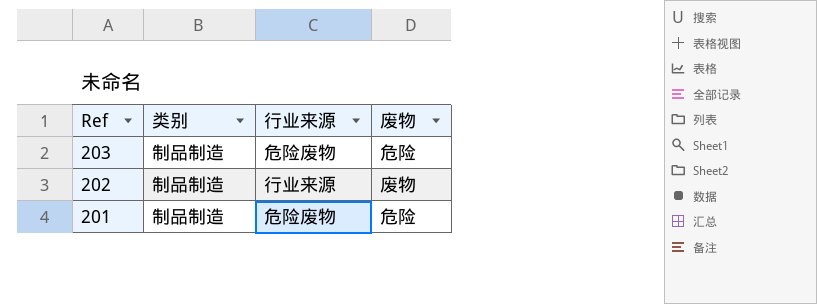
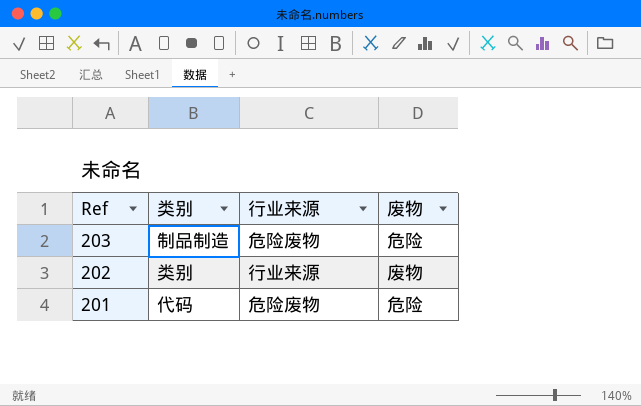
202 | 类别: 制品制造 -> 类别
201 | 类别: 制品制造 -> 代码

